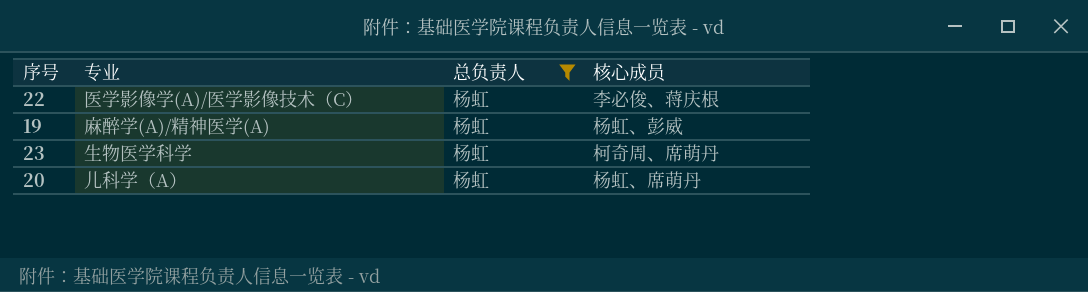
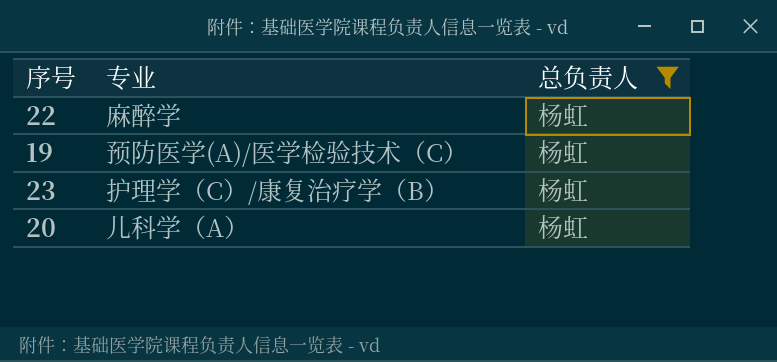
column 核心成员 | position: 4 -> none
22 | 专业: 医学影像学(A)/医学影像技术（C） -> 麻醉学
19 | 专业: 麻醉学(A)/精神医学(A) -> 预防医学(A)/医学检验技术（C）
23 | 专业: 生物医学科学 -> 护理学（C）/康复治疗学（B）

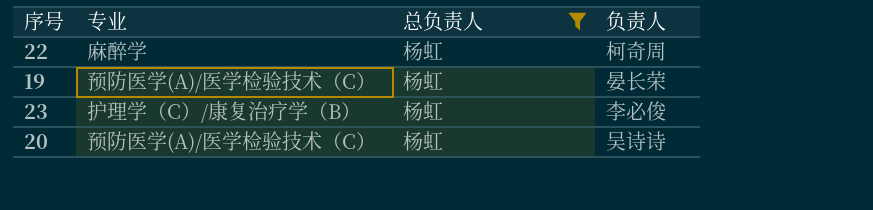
column 负责人 | position: none -> 4
20 | 专业: 儿科学（A） -> 预防医学(A)/医学检验技术（C）

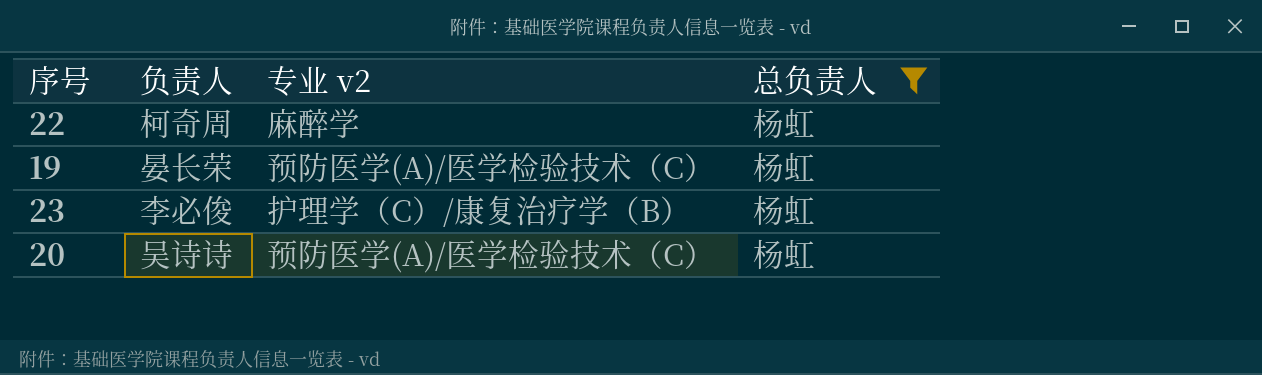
column 负责人 | position: 4 -> 2
column name: 专业 -> 专业 v2

